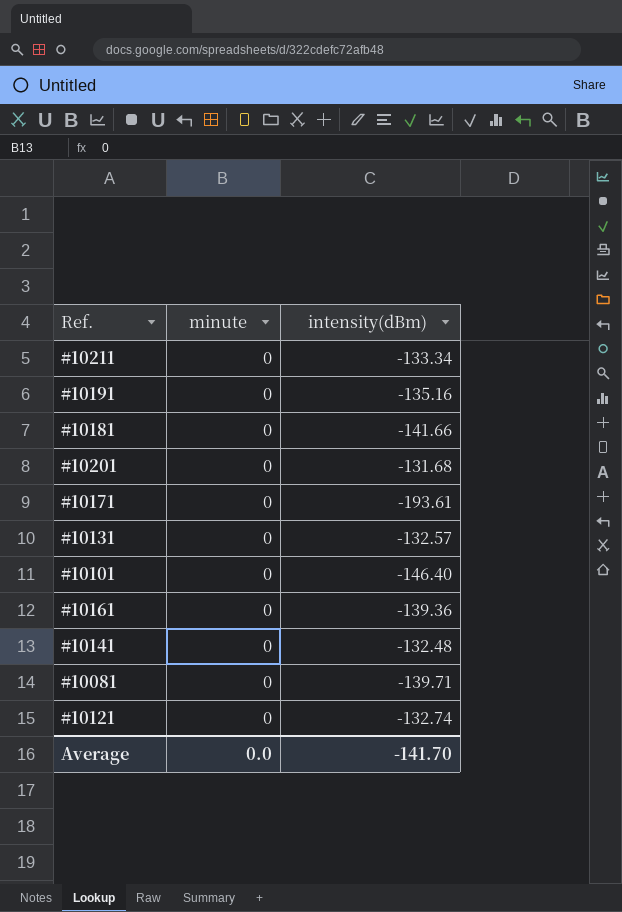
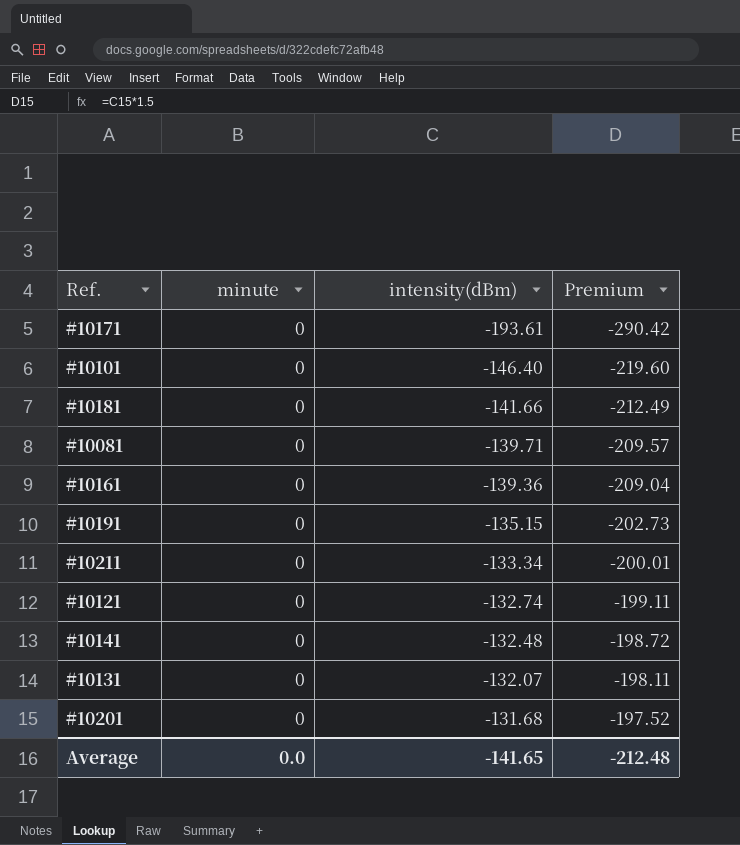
row order: none -> intensity(dBm) ascending
column Premium | formula: none -> [intensity(dBm)] * 1.5
#10191 | intensity(dBm): -135.16 -> -135.15
#10131 | intensity(dBm): -132.57 -> -132.07
Average | intensity(dBm): -141.70 -> -141.65

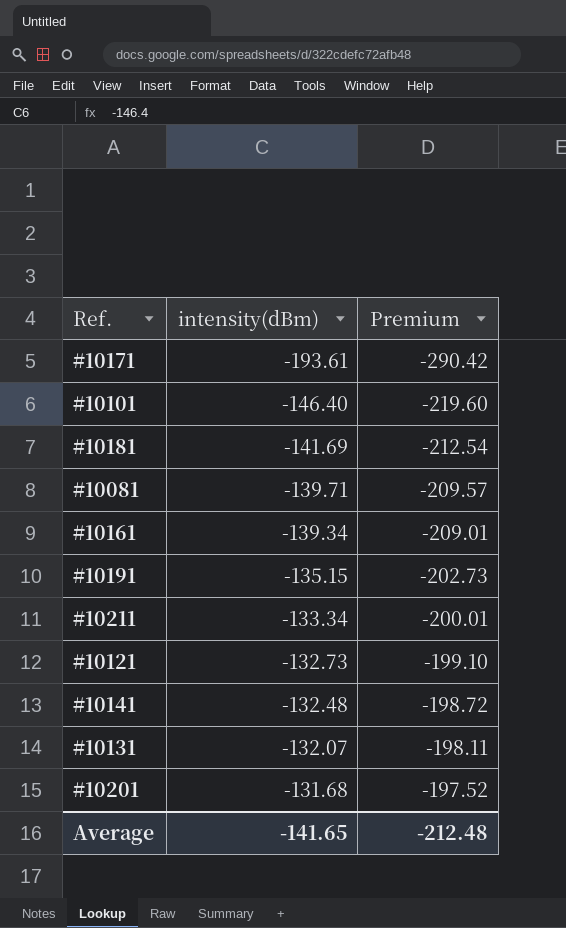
column minute | position: 2 -> none
#10181 | intensity(dBm): -141.66 -> -141.69
#10181 | Premium: -212.49 -> -212.54
#10161 | intensity(dBm): -139.36 -> -139.34
#10161 | Premium: -209.04 -> -209.01
#10121 | intensity(dBm): -132.74 -> -132.73
#10121 | Premium: -199.11 -> -199.10

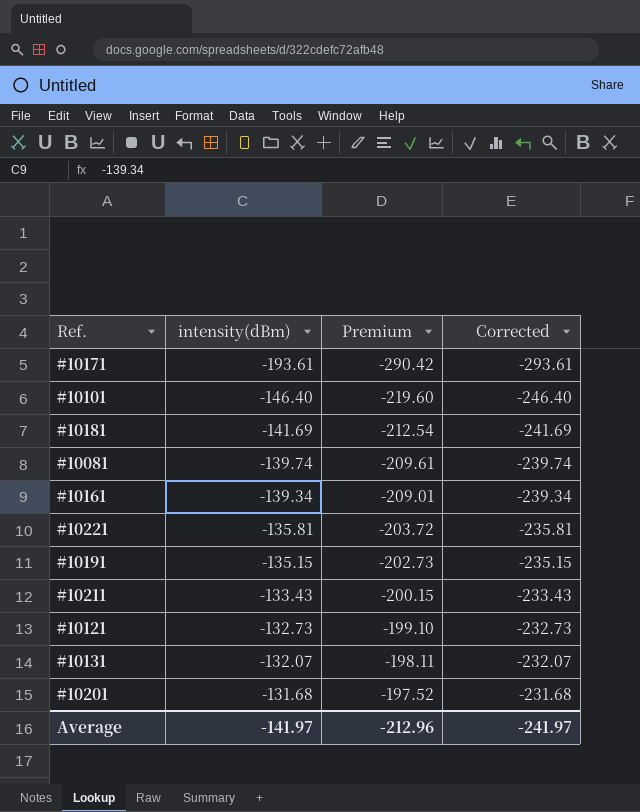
column Corrected | formula: none -> [intensity(dBm)] - 100
row #10141: -132.48 | -198.72 -> none
#10081 | intensity(dBm): -139.71 -> -139.74
#10081 | Premium: -209.57 -> -209.61
row #10221: none -> -135.81 | -203.72 | -235.81
#10211 | intensity(dBm): -133.34 -> -133.43
#10211 | Premium: -200.01 -> -200.15
Average | intensity(dBm): -141.65 -> -141.97
Average | Premium: -212.48 -> -212.96

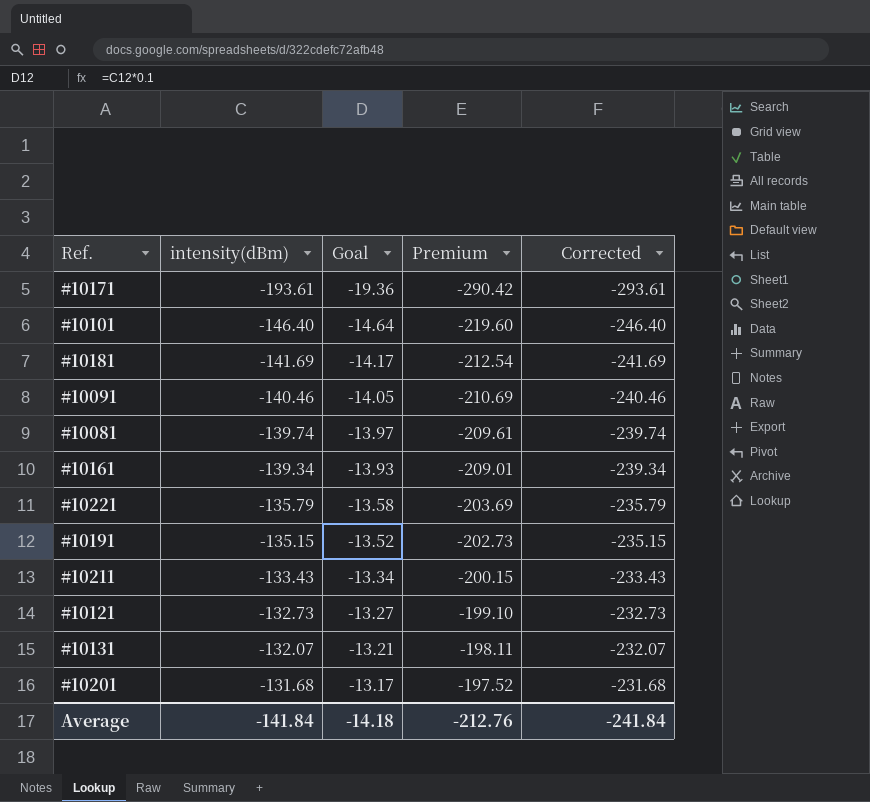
column Goal | formula: none -> [intensity(dBm)] * 0.1
row #10091: none -> -140.46 | -14.05 | -210.69 | -240.46
#10221 | intensity(dBm): -135.81 -> -135.79
#10221 | Premium: -203.72 -> -203.69
#10221 | Corrected: -235.81 -> -235.79
Average | intensity(dBm): -141.97 -> -141.84
Average | Premium: -212.96 -> -212.76
Average | Corrected: -241.97 -> -241.84

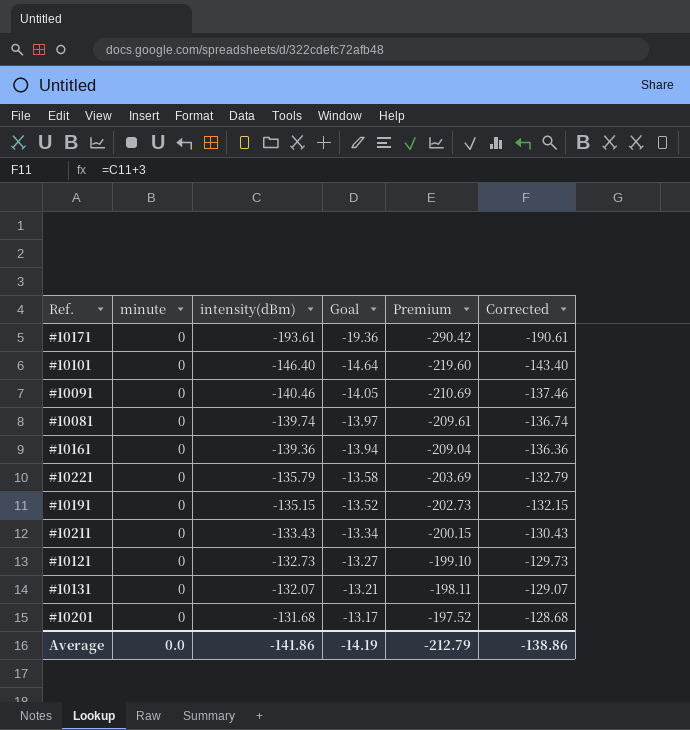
column minute | position: none -> 2
column Corrected | formula: [intensity(dBm)] - 100 -> [intensity(dBm)] + 3
row #10181: -141.69 | -14.17 | -212.54 | -241.69 -> none
#10161 | intensity(dBm): -139.34 -> -139.36
#10161 | Goal: -13.93 -> -13.94
#10161 | Premium: -209.01 -> -209.04
Average | intensity(dBm): -141.84 -> -141.86
Average | Goal: -14.18 -> -14.19
Average | Premium: -212.76 -> -212.79
Average | Corrected: -241.84 -> -138.86

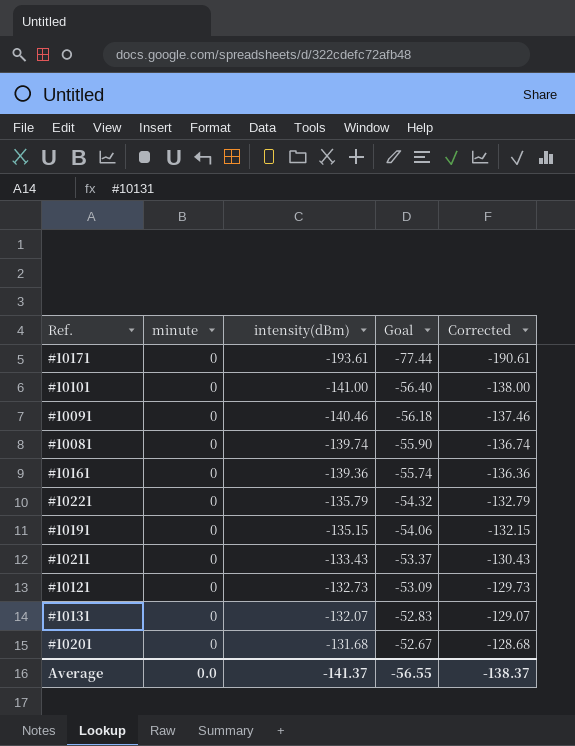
column Premium | formula: [intensity(dBm)] * 1.5 -> none
column Goal | formula: [intensity(dBm)] * 0.1 -> [intensity(dBm)] * 0.4
#10101 | intensity(dBm): -146.40 -> -141.00
#10101 | Corrected: -143.40 -> -138.00
Average | intensity(dBm): -141.86 -> -141.37
Average | Goal: -14.19 -> -56.55
Average | Corrected: -138.86 -> -138.37

